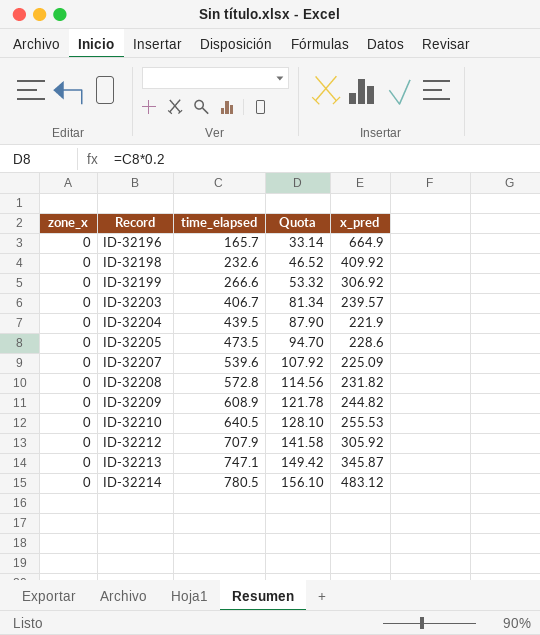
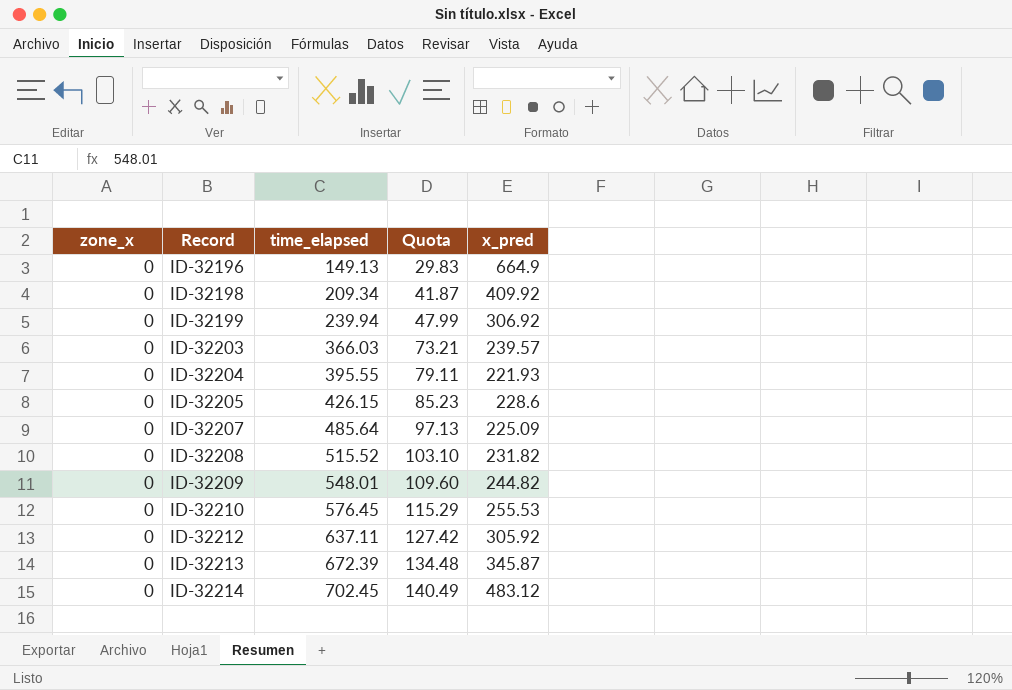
ID-32196 | time_elapsed: 165.7 -> 149.13
ID-32196 | Quota: 33.14 -> 29.83
ID-32198 | time_elapsed: 232.6 -> 209.34
ID-32198 | Quota: 46.52 -> 41.87
ID-32199 | time_elapsed: 266.6 -> 239.94
ID-32199 | Quota: 53.32 -> 47.99
ID-32203 | time_elapsed: 406.7 -> 366.03
ID-32203 | Quota: 81.34 -> 73.21
ID-32204 | time_elapsed: 439.5 -> 395.55
ID-32204 | Quota: 87.90 -> 79.11
ID-32204 | x_pred: 221.9 -> 221.93
ID-32205 | time_elapsed: 473.5 -> 426.15
ID-32205 | Quota: 94.70 -> 85.23
ID-32207 | time_elapsed: 539.6 -> 485.64
ID-32207 | Quota: 107.92 -> 97.13
ID-32208 | time_elapsed: 572.8 -> 515.52
ID-32208 | Quota: 114.56 -> 103.10
ID-32209 | time_elapsed: 608.9 -> 548.01
ID-32209 | Quota: 121.78 -> 109.60
ID-32210 | time_elapsed: 640.5 -> 576.45
ID-32210 | Quota: 128.10 -> 115.29
ID-32212 | time_elapsed: 707.9 -> 637.11
ID-32212 | Quota: 141.58 -> 127.42
ID-32213 | time_elapsed: 747.1 -> 672.39
ID-32213 | Quota: 149.42 -> 134.48
ID-32214 | time_elapsed: 780.5 -> 702.45
ID-32214 | Quota: 156.10 -> 140.49

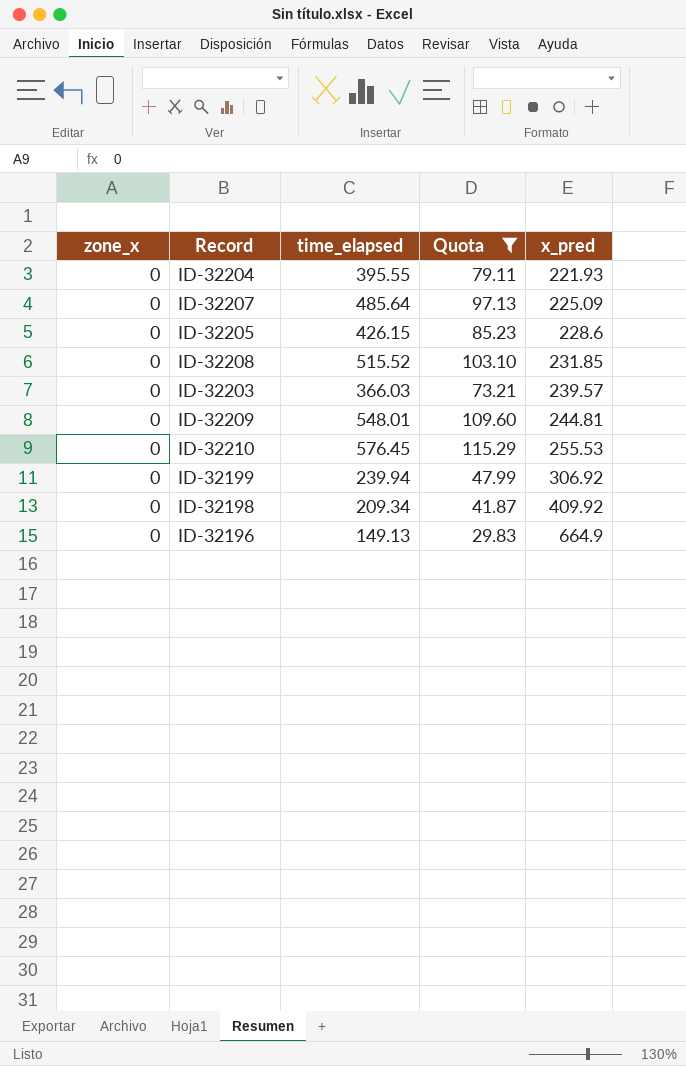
filter: none -> Quota <= 115.29
row order: Record ascending -> x_pred ascending
ID-32208 | x_pred: 231.82 -> 231.85
ID-32209 | x_pred: 244.82 -> 244.81

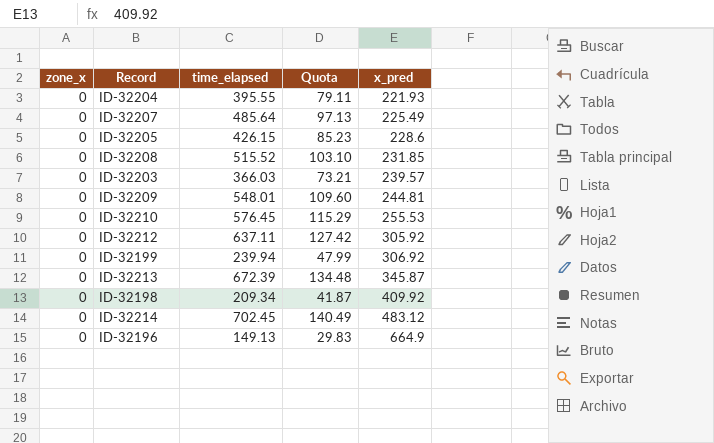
filter: Quota <= 115.29 -> none
ID-32207 | x_pred: 225.09 -> 225.49

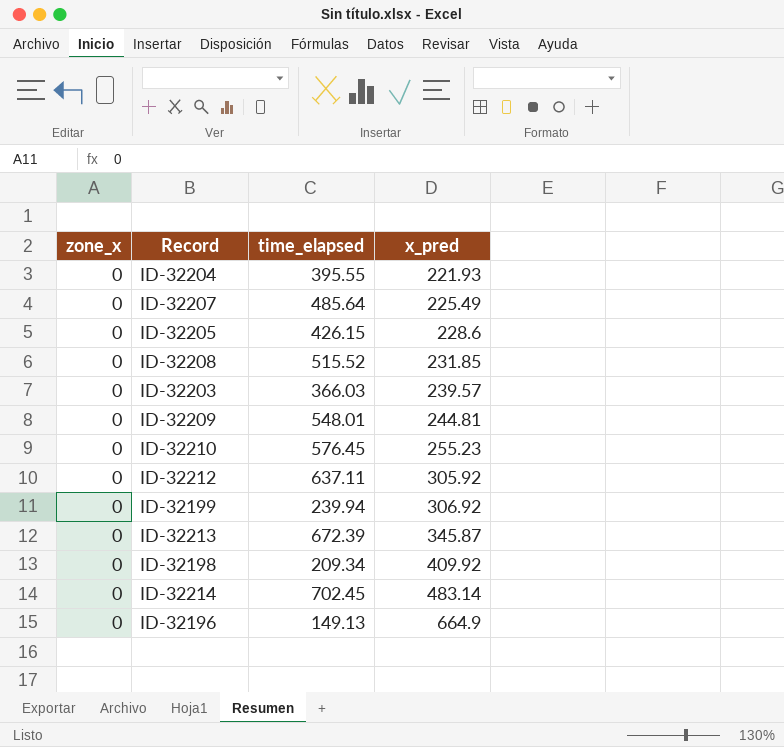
column Quota | formula: [time_elapsed] * 0.2 -> none
ID-32210 | x_pred: 255.53 -> 255.23
ID-32214 | x_pred: 483.12 -> 483.14

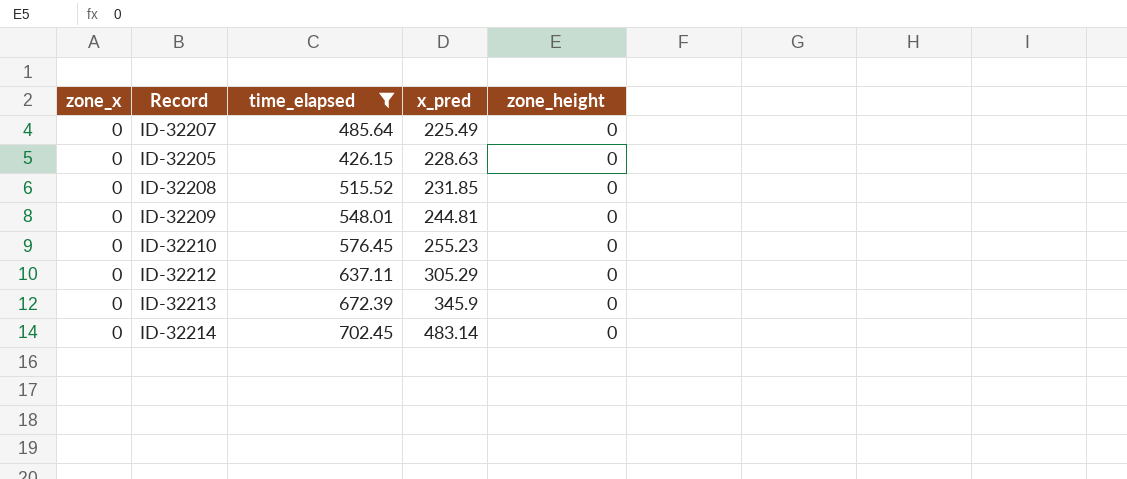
filter: none -> time_elapsed >= 426.15
column zone_height | position: none -> 5
ID-32205 | x_pred: 228.6 -> 228.63
ID-32212 | x_pred: 305.92 -> 305.29
ID-32213 | x_pred: 345.87 -> 345.9

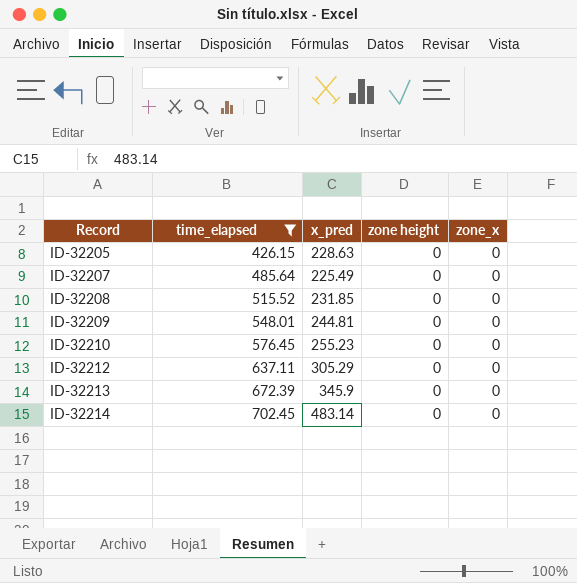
row order: x_pred ascending -> Record ascending
column name: zone_height -> zone height
column zone_x | position: 1 -> 5

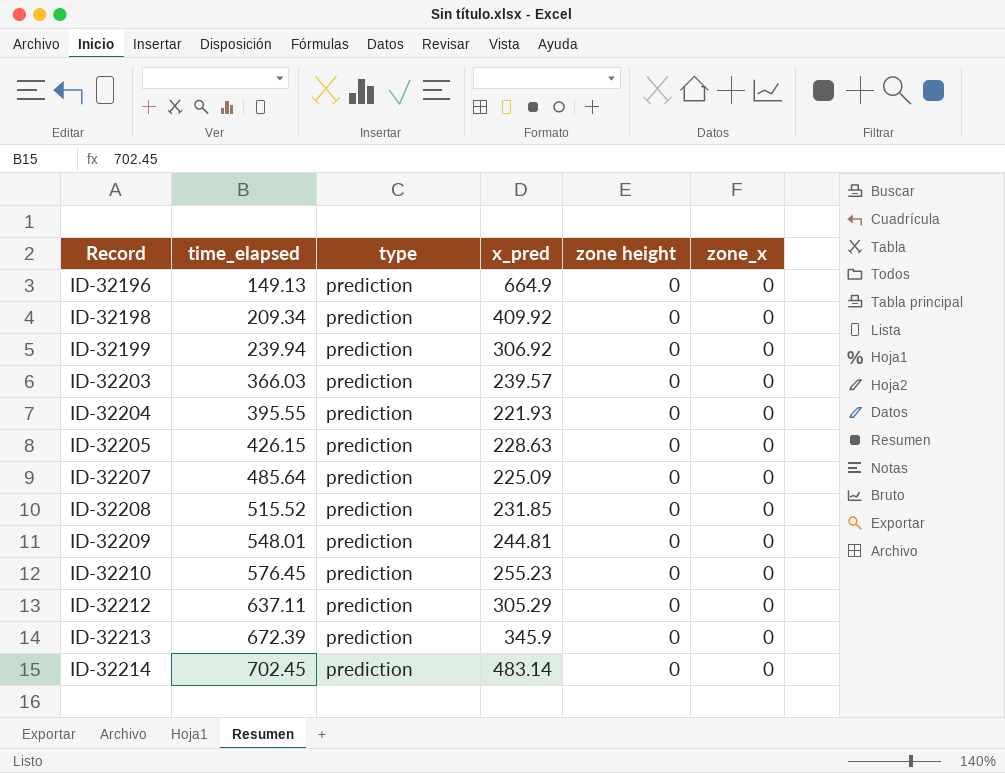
filter: time_elapsed >= 426.15 -> none
column type | position: none -> 3
ID-32207 | x_pred: 225.49 -> 225.09

